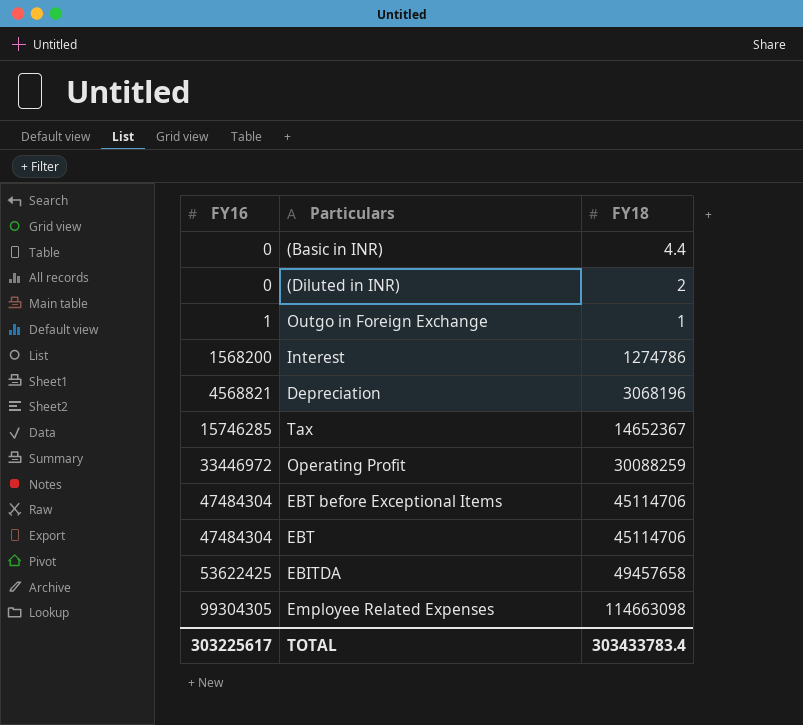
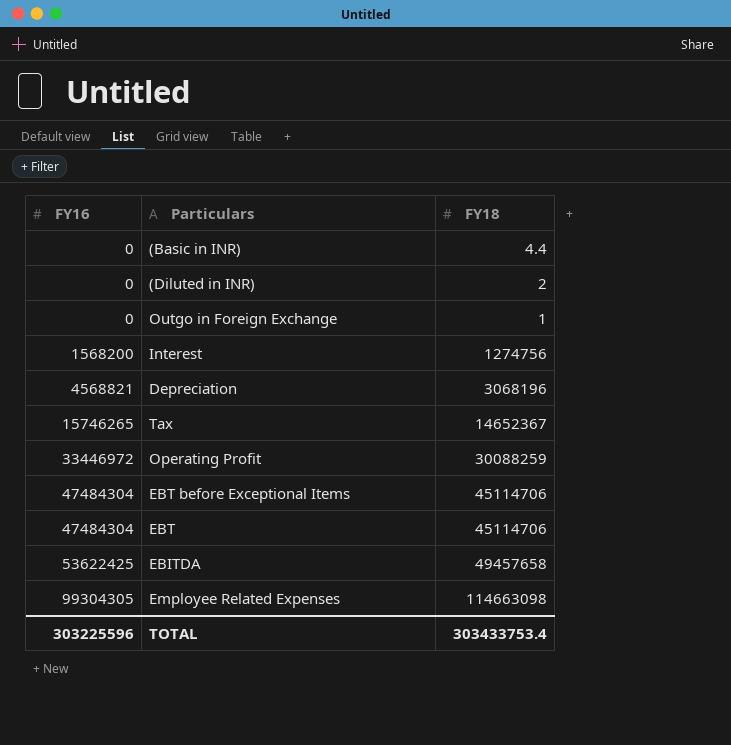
Outgo in Foreign Exchange | FY16: 1 -> 0
Interest | FY18: 1274786 -> 1274756
Tax | FY16: 15746285 -> 15746265
TOTAL | FY16: 303225617 -> 303225596
TOTAL | FY18: 303433783.4 -> 303433753.4

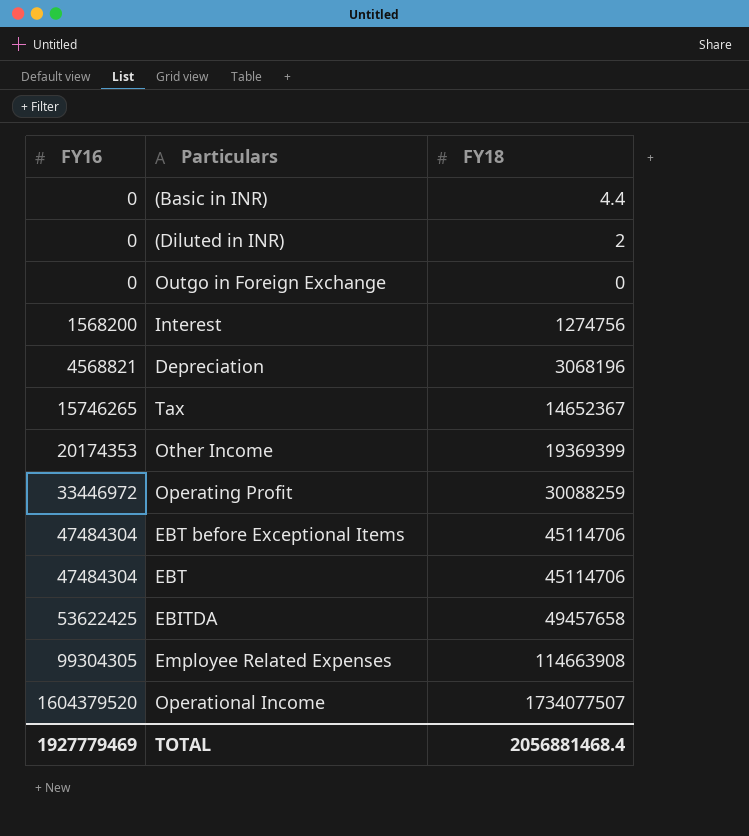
Outgo in Foreign Exchange | FY18: 1 -> 0
row Other Income: none -> 20174353 | 19369399
Employee Related Expenses | FY18: 114663098 -> 114663908
row Operational Income: none -> 1604379520 | 1734077507
TOTAL | FY16: 303225596 -> 1927779469
TOTAL | FY18: 303433753.4 -> 2056881468.4

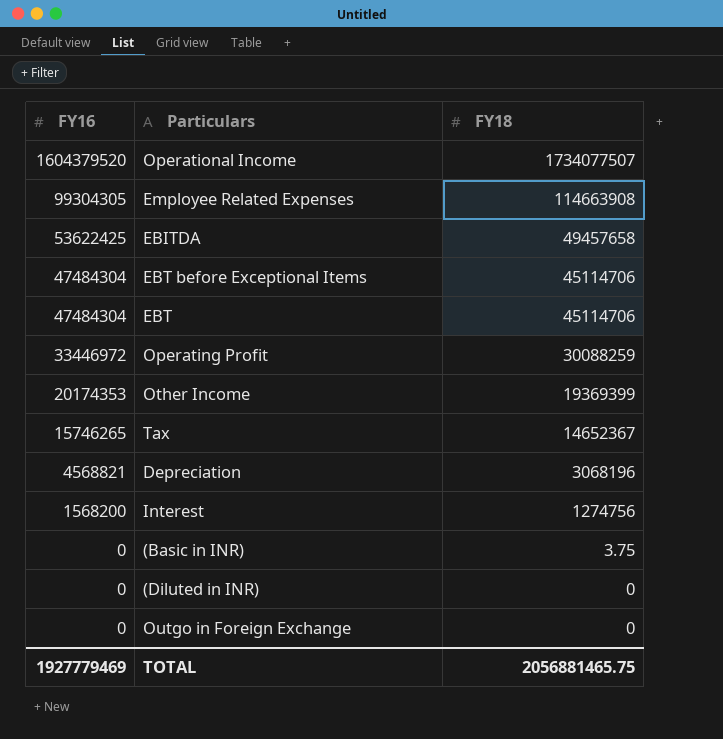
row order: FY16 ascending -> FY16 descending
(Basic in INR) | FY18: 4.4 -> 3.75
(Diluted in INR) | FY18: 2 -> 0
TOTAL | FY18: 2056881468.4 -> 2056881465.75

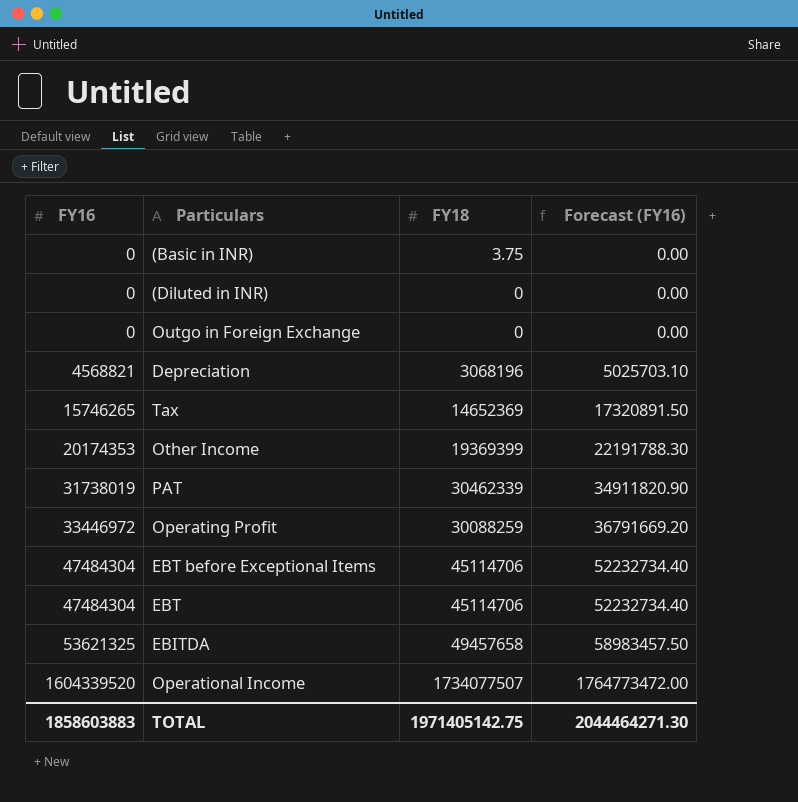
row order: FY16 descending -> FY16 ascending
column Forecast (FY16) | formula: none -> [FY16] * 1.1
row Employee Related Expenses: 99304305 | 114663908 -> none
row Interest: 1568200 | 1274756 -> none
Tax | FY18: 14652367 -> 14652369
row PAT: none -> 31738019 | 30462339 | 34911820.90
EBITDA | FY16: 53622425 -> 53621325
Operational Income | FY16: 1604379520 -> 1604339520
TOTAL | FY16: 1927779469 -> 1858603883
TOTAL | FY18: 2056881465.75 -> 1971405142.75

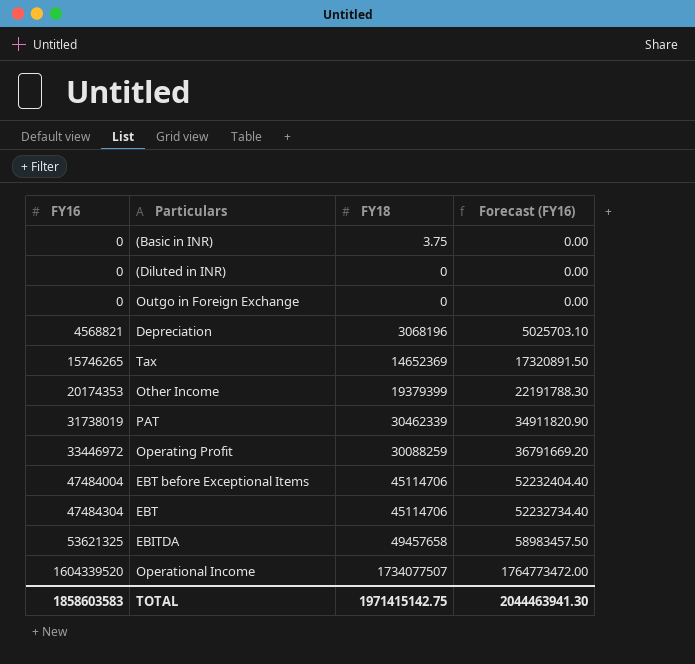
Other Income | FY18: 19369399 -> 19379399
EBT before Exceptional Items | FY16: 47484304 -> 47484004
EBT before Exceptional Items | Forecast (FY16): 52232734.40 -> 52232404.40
TOTAL | FY16: 1858603883 -> 1858603583
TOTAL | FY18: 1971405142.75 -> 1971415142.75
TOTAL | Forecast (FY16): 2044464271.30 -> 2044463941.30

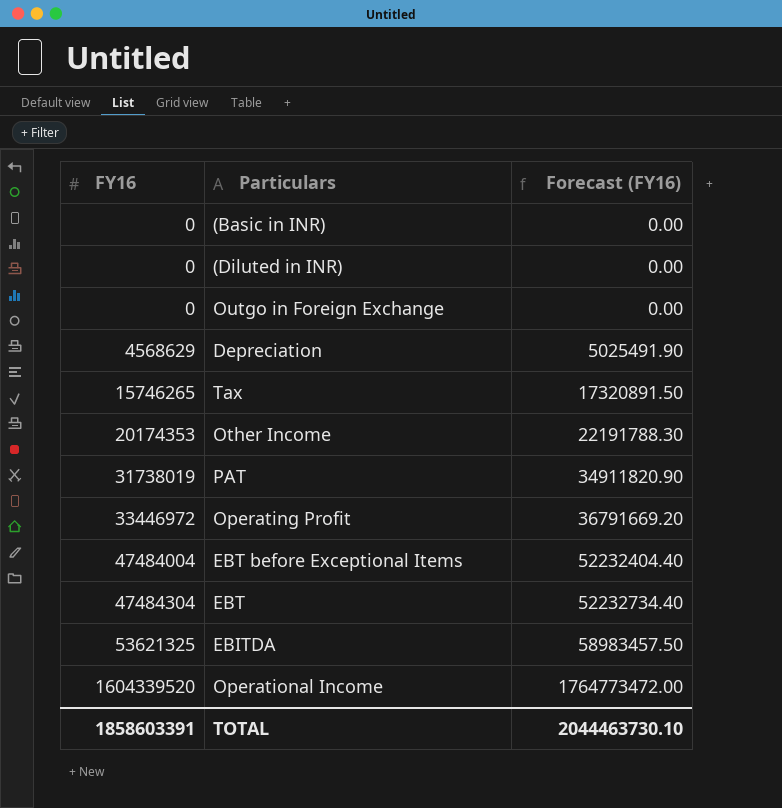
column FY18 | position: 3 -> none
Depreciation | FY16: 4568821 -> 4568629
Depreciation | Forecast (FY16): 5025703.10 -> 5025491.90
TOTAL | FY16: 1858603583 -> 1858603391
TOTAL | Forecast (FY16): 2044463941.30 -> 2044463730.10

